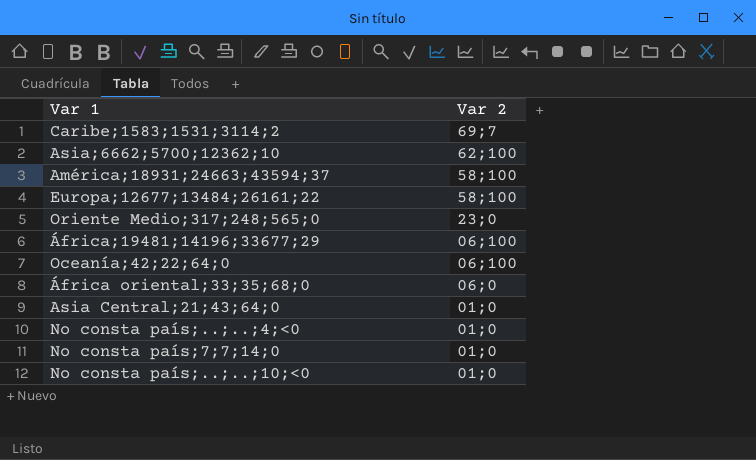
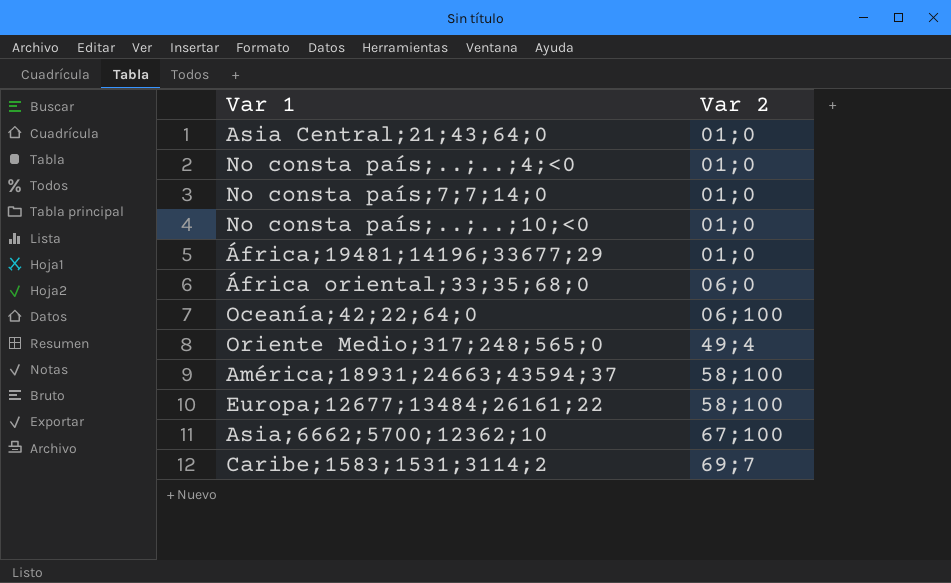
row order: Var 2 descending -> Var 2 ascending
África;19481;14196;33677;29 | Var 2: 06;100 -> 01;0
Oriente Medio;317;248;565;0 | Var 2: 23;0 -> 49;4
Asia;6662;5700;12362;10 | Var 2: 62;100 -> 67;100

